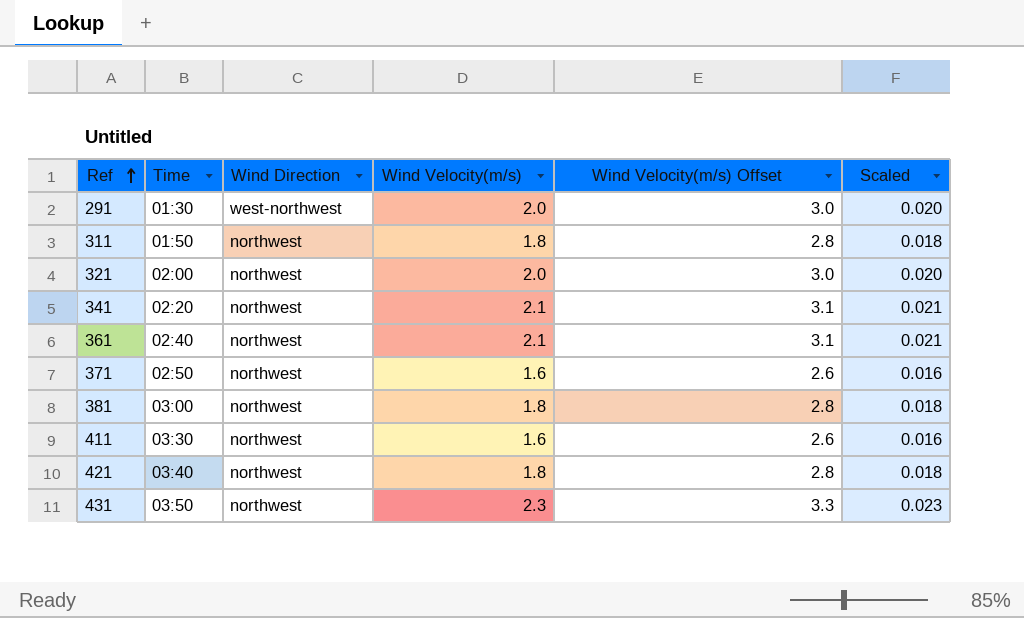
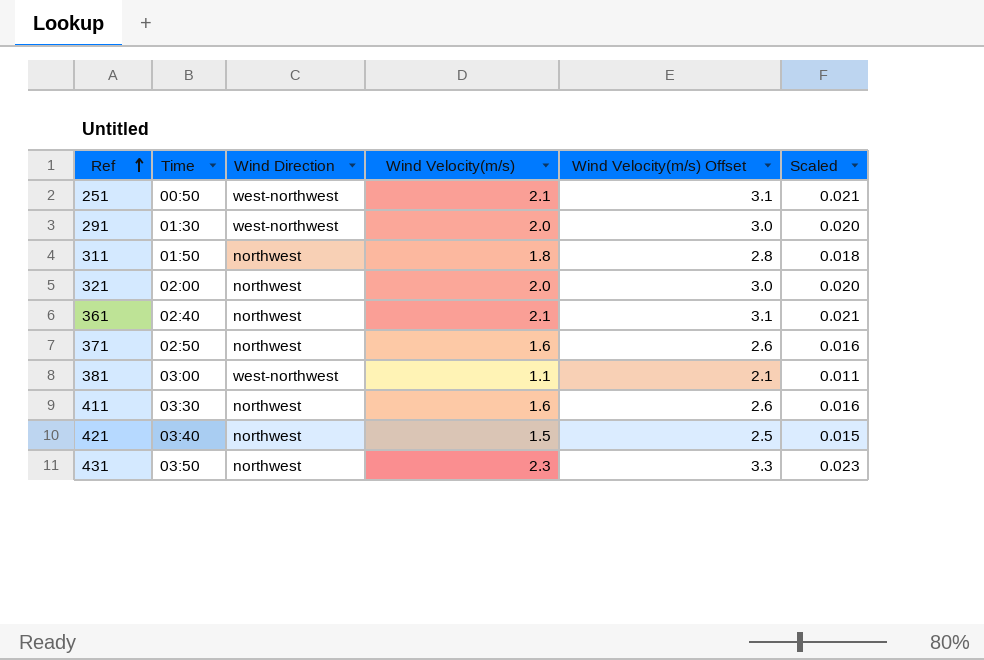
row 341: 02:20 | northwest | 2.1 | 3.1 | 0.021 -> none
row 251: none -> 00:50 | west-northwest | 2.1 | 3.1 | 0.021
381 | Wind Direction: northwest -> west-northwest
381 | Wind Velocity(m/s): 1.8 -> 1.1
381 | Wind Velocity(m/s) Offset: 2.8 -> 2.1
381 | Scaled: 0.018 -> 0.011
421 | Wind Velocity(m/s): 1.8 -> 1.5
421 | Wind Velocity(m/s) Offset: 2.8 -> 2.5
421 | Scaled: 0.018 -> 0.015

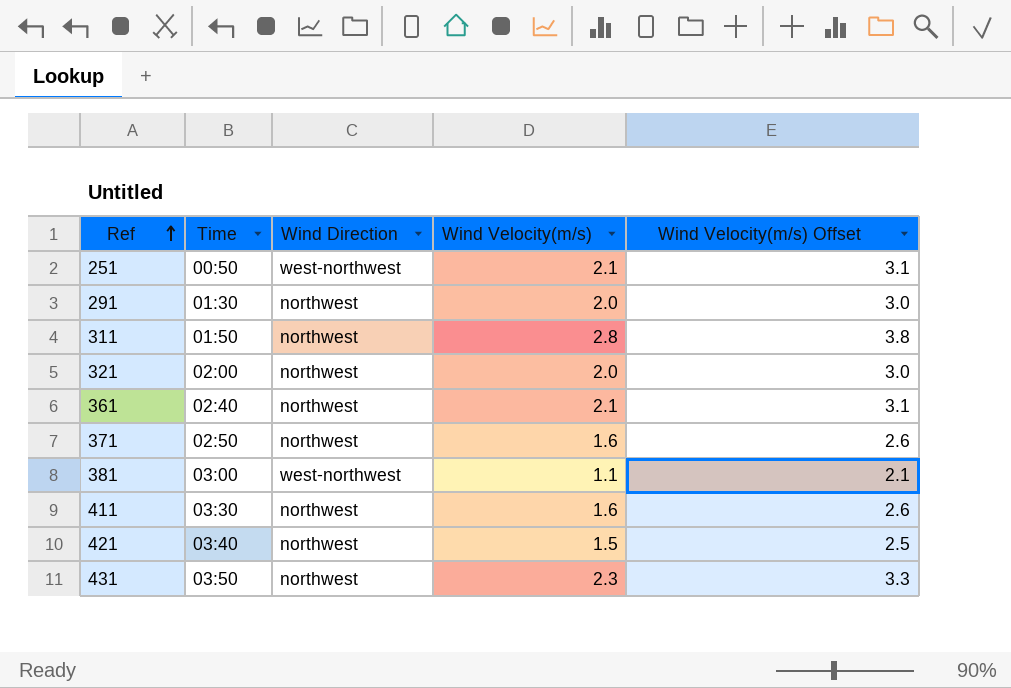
column Scaled | formula: [Wind Velocity(m/s)] * 0.01 -> none
291 | Wind Direction: west-northwest -> northwest
311 | Wind Velocity(m/s): 1.8 -> 2.8
311 | Wind Velocity(m/s) Offset: 2.8 -> 3.8

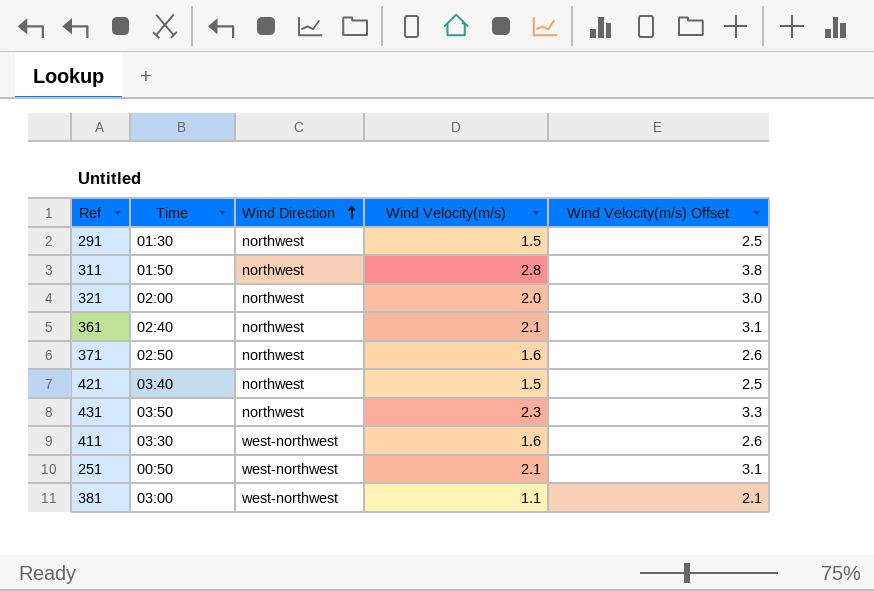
row order: Ref ascending -> Wind Direction ascending
291 | Wind Velocity(m/s): 2.0 -> 1.5
291 | Wind Velocity(m/s) Offset: 3.0 -> 2.5
411 | Wind Direction: northwest -> west-northwest

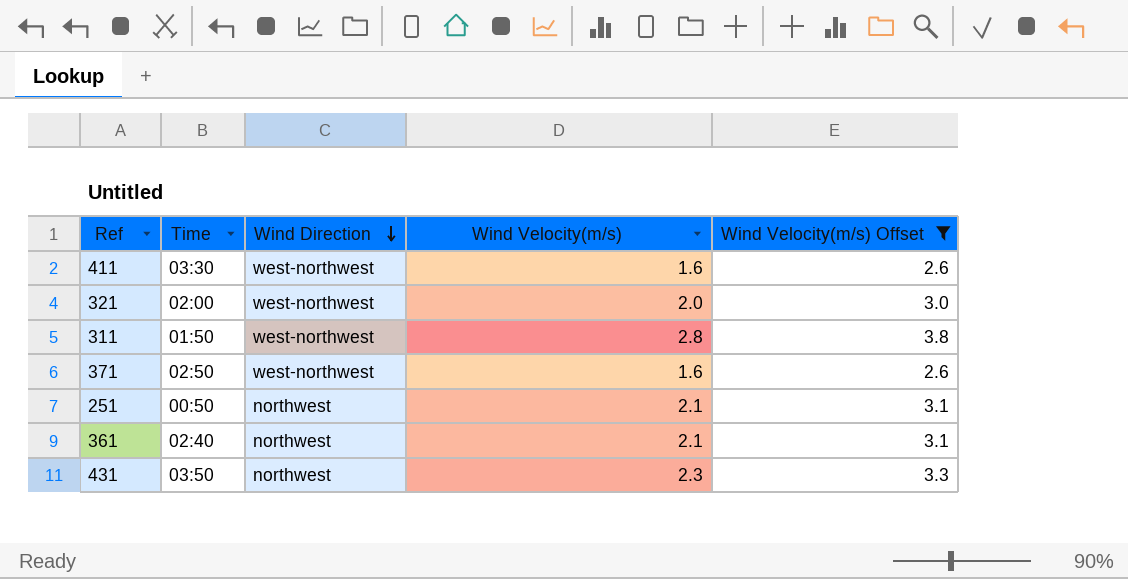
filter: none -> Wind Velocity(m/s) Offset >= 2.6
row order: Wind Direction ascending -> Wind Direction descending
321 | Wind Direction: northwest -> west-northwest
311 | Wind Direction: northwest -> west-northwest
371 | Wind Direction: northwest -> west-northwest
251 | Wind Direction: west-northwest -> northwest

